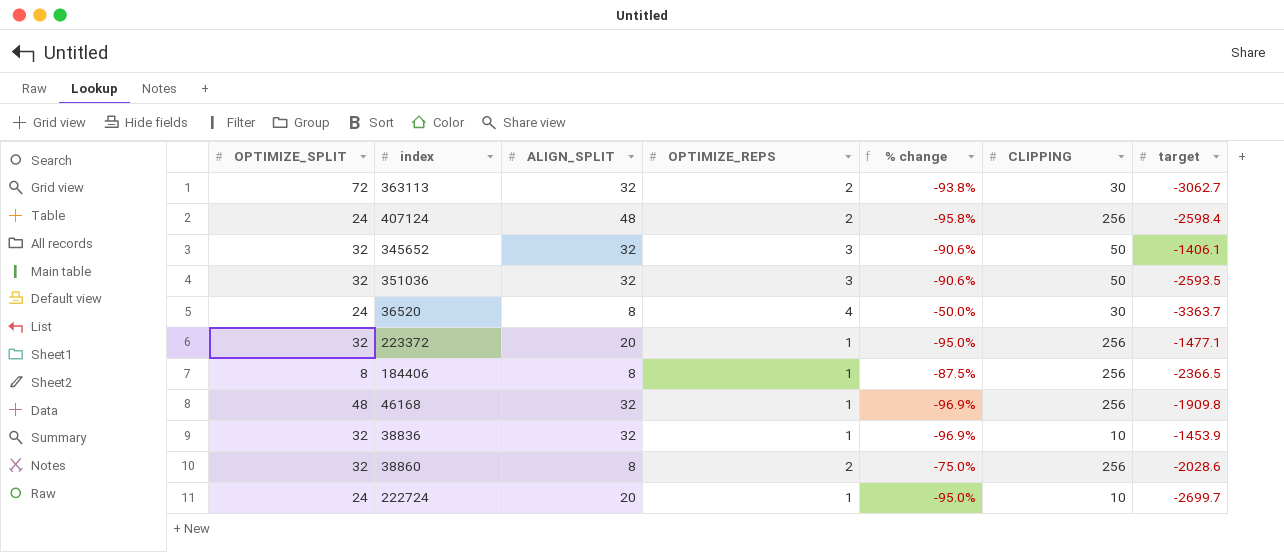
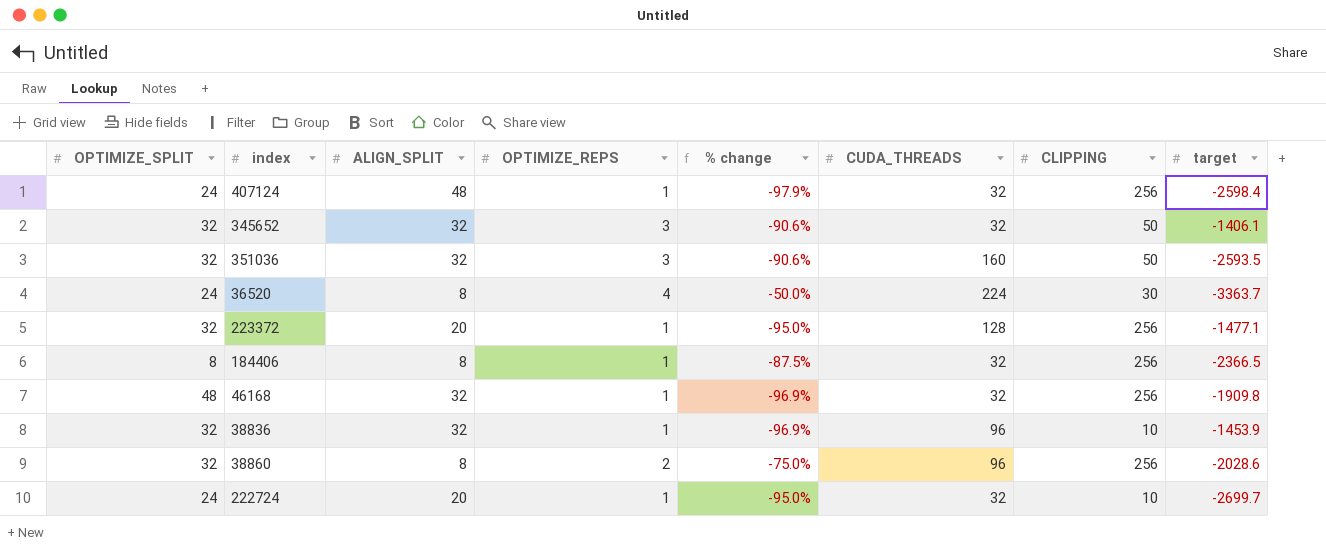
column CUDA_THREADS | position: none -> 6
row 363113: 72 | 32 | 2 | -93.8% | 30 | -3062.7 -> none
407124 | OPTIMIZE_REPS: 2 -> 1
407124 | % change: -95.8% -> -97.9%

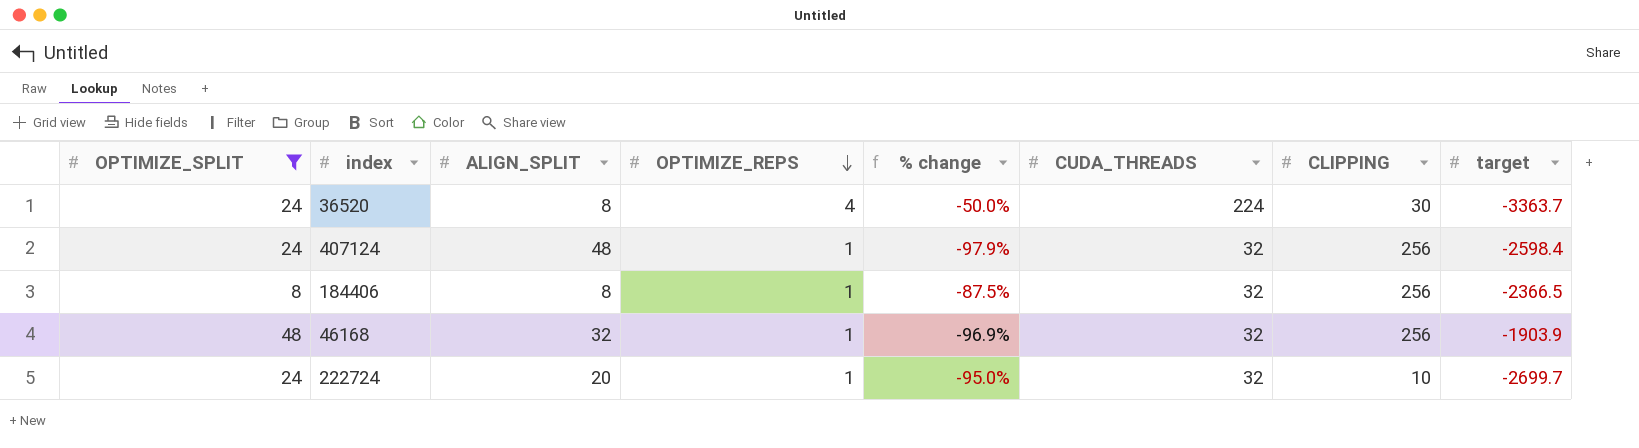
filter: none -> OPTIMIZE_SPLIT != 32
row order: none -> OPTIMIZE_REPS descending
46168 | target: -1909.8 -> -1903.9

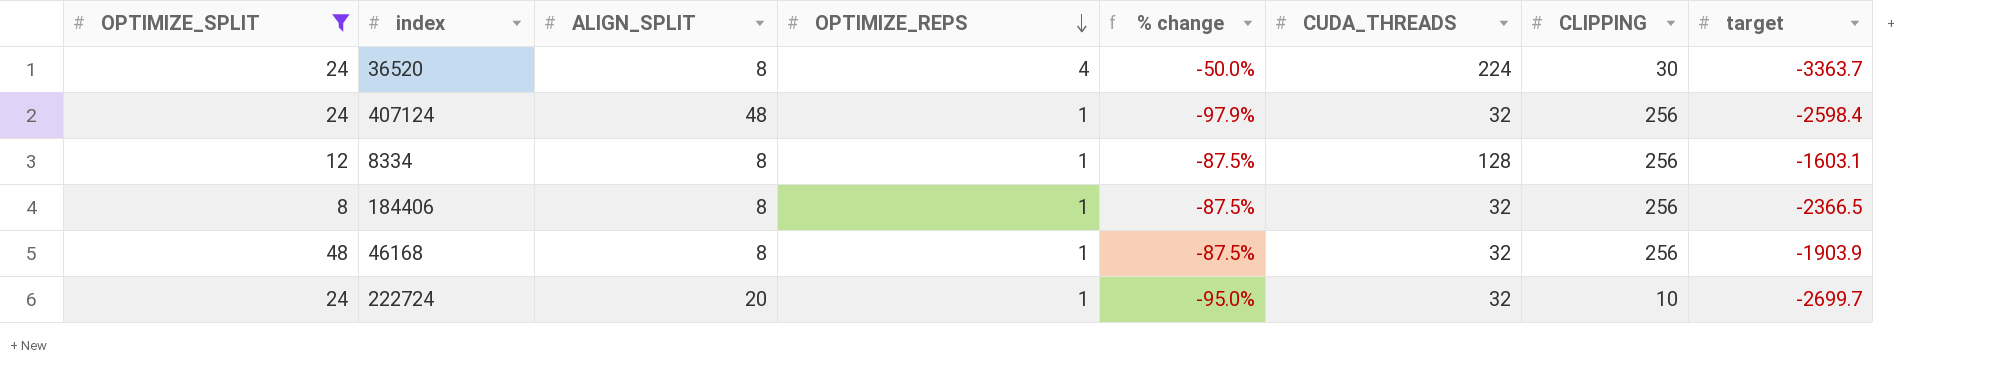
row 8334: none -> 12 | 8 | 1 | -87.5% | 128 | 256 | -1603.1
46168 | ALIGN_SPLIT: 32 -> 8
46168 | % change: -96.9% -> -87.5%

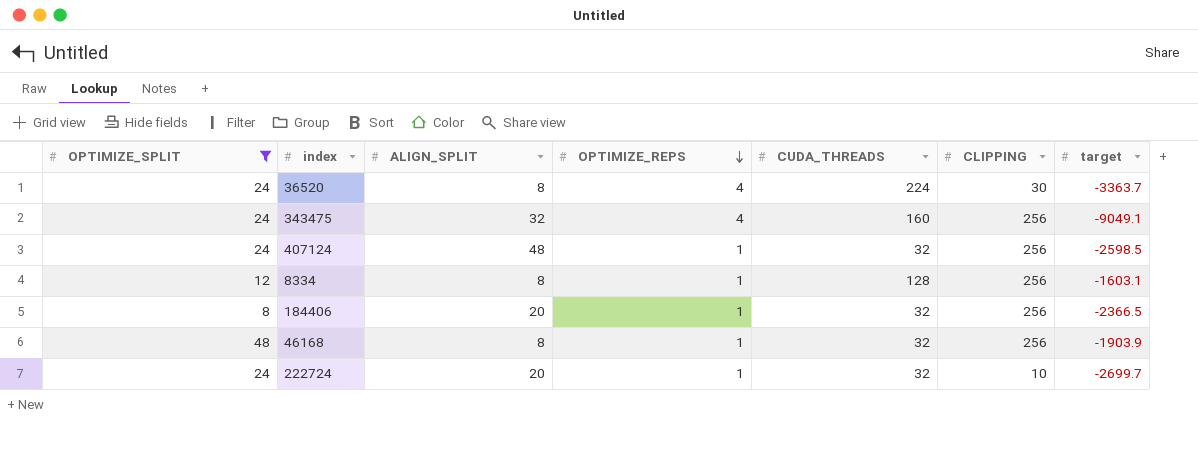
column % change | formula: ([OPTIMIZE_REPS] - [ALIGN_SPLIT]) / [ALIGN_SPLIT] -> none
row 343475: none -> 24 | 32 | 4 | 160 | 256 | -9049.1
407124 | target: -2598.4 -> -2598.5
184406 | ALIGN_SPLIT: 8 -> 20

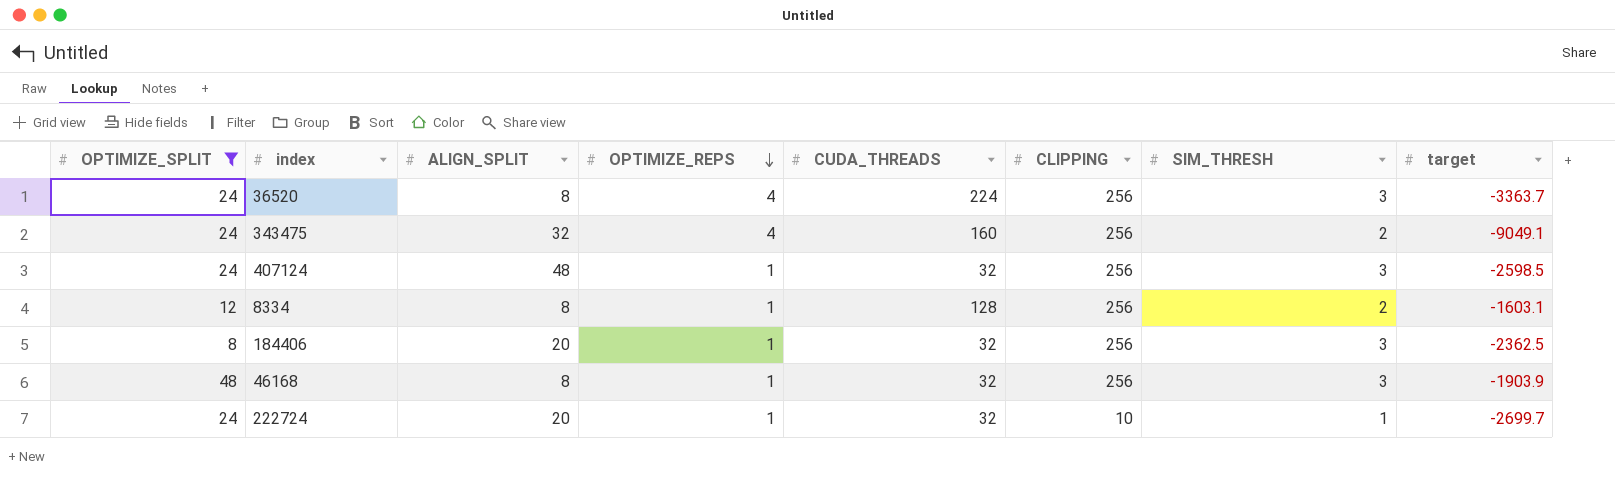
column SIM_THRESH | position: none -> 7
36520 | CLIPPING: 30 -> 256
184406 | target: -2366.5 -> -2362.5

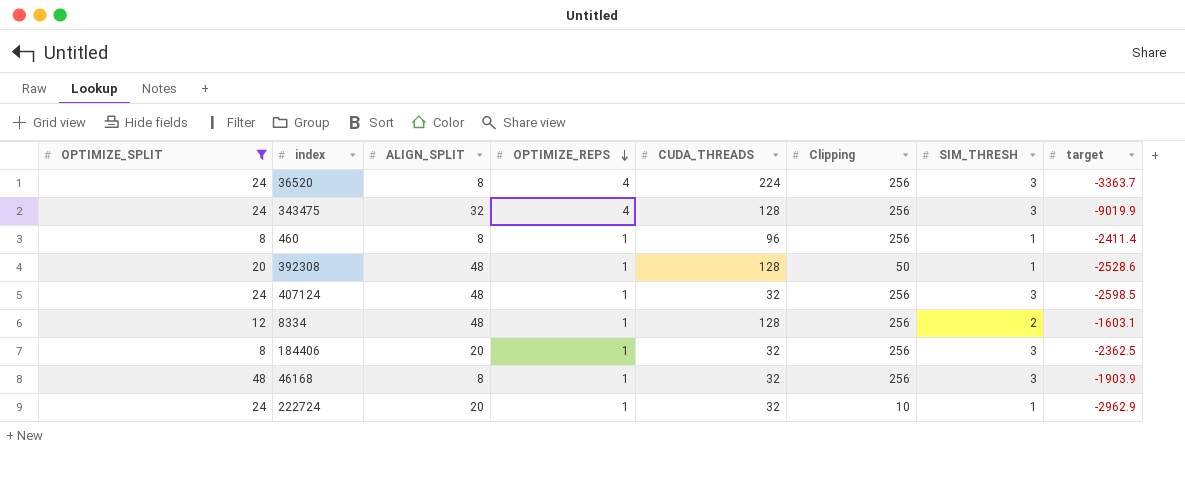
column name: CLIPPING -> Clipping
343475 | CUDA_THREADS: 160 -> 128
343475 | SIM_THRESH: 2 -> 3
343475 | target: -9049.1 -> -9019.9
row 460: none -> 8 | 8 | 1 | 96 | 256 | 1 | -2411.4
row 392308: none -> 20 | 48 | 1 | 128 | 50 | 1 | -2528.6
8334 | ALIGN_SPLIT: 8 -> 48
222724 | target: -2699.7 -> -2962.9

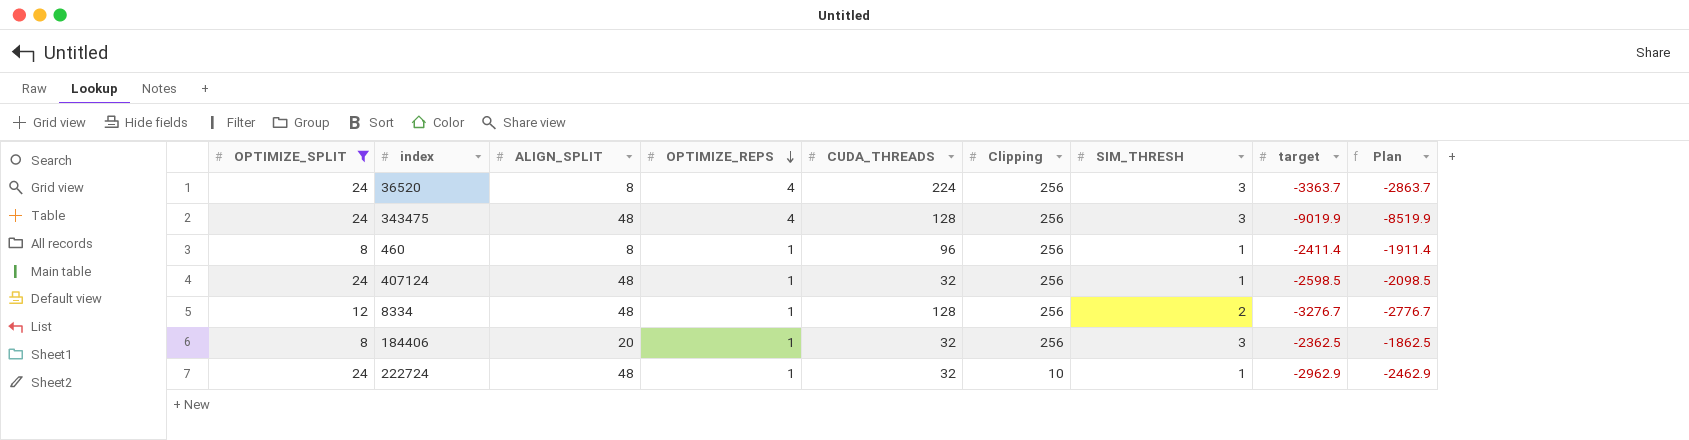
column Plan | formula: none -> [target] + 500
row 392308: 20 | 48 | 1 | 128 | 50 | 1 | -2528.6 -> none
row 46168: 48 | 8 | 1 | 32 | 256 | 3 | -1903.9 -> none
343475 | ALIGN_SPLIT: 32 -> 48
407124 | SIM_THRESH: 3 -> 1
8334 | target: -1603.1 -> -3276.7
222724 | ALIGN_SPLIT: 20 -> 48

